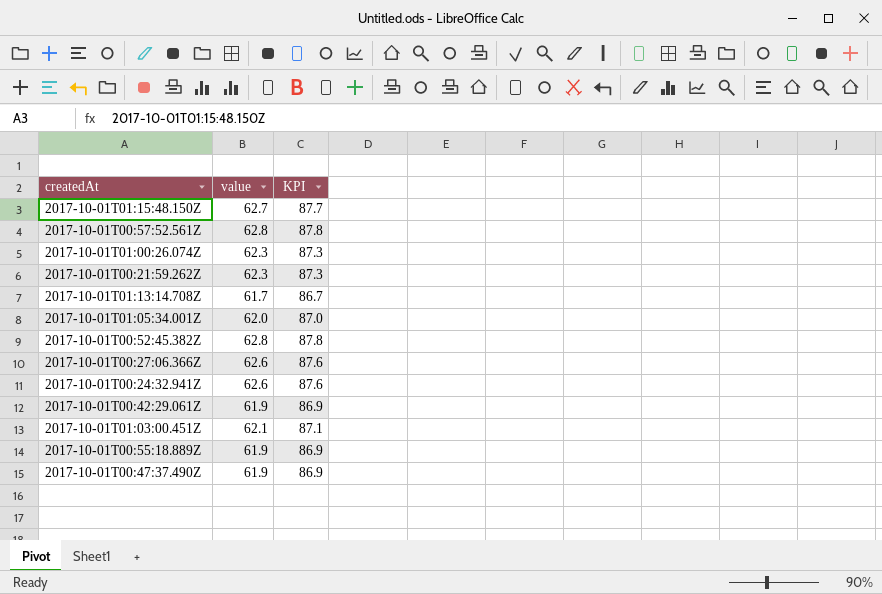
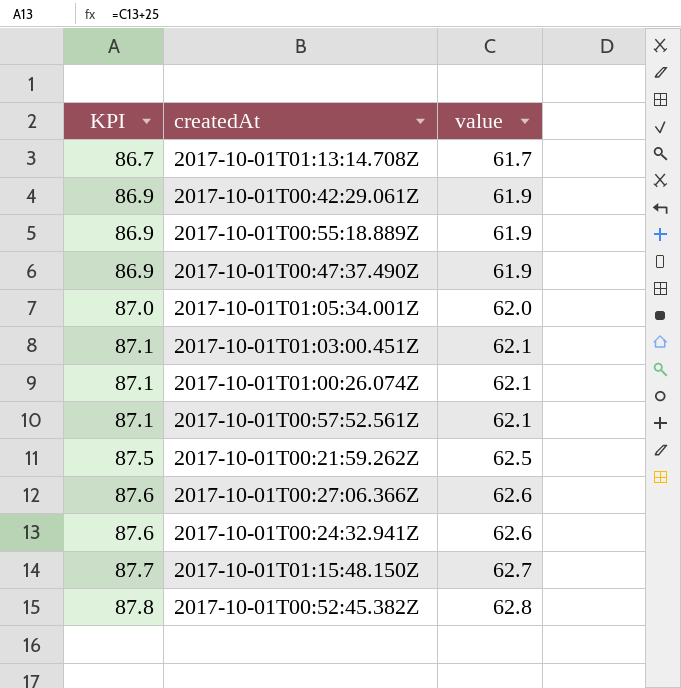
row order: none -> KPI ascending
column KPI | position: 3 -> 1
2017-10-01T01:00:26.074Z | KPI: 87.3 -> 87.1
2017-10-01T01:00:26.074Z | value: 62.3 -> 62.1
2017-10-01T00:57:52.561Z | KPI: 87.8 -> 87.1
2017-10-01T00:57:52.561Z | value: 62.8 -> 62.1
2017-10-01T00:21:59.262Z | KPI: 87.3 -> 87.5
2017-10-01T00:21:59.262Z | value: 62.3 -> 62.5

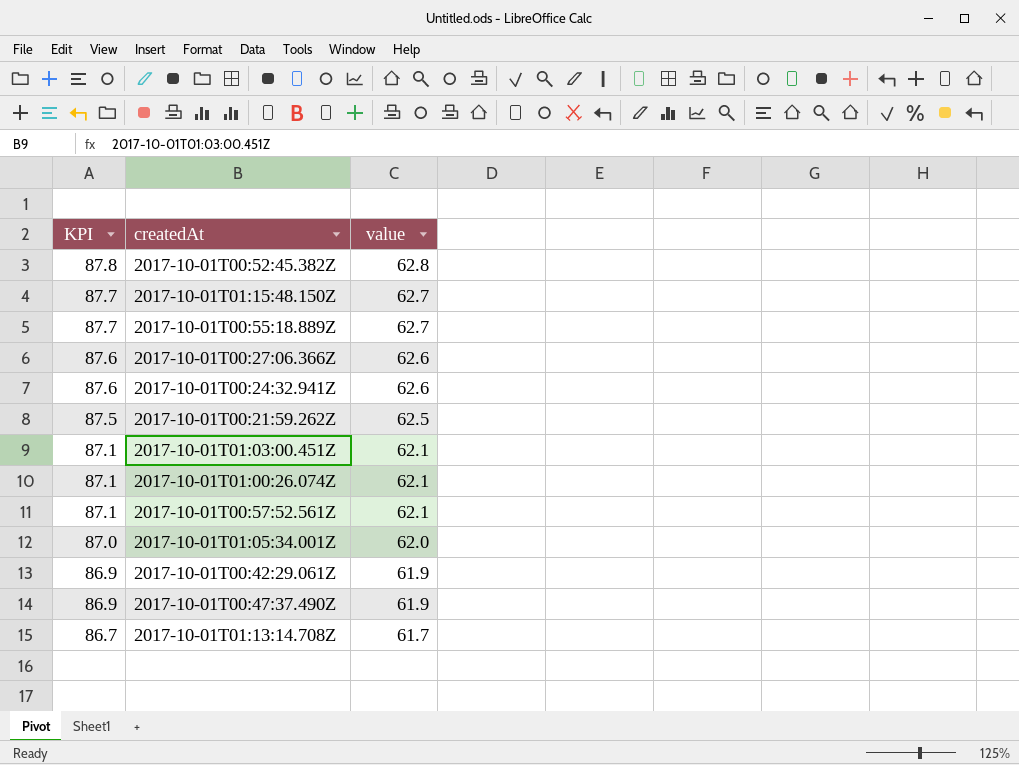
row order: KPI ascending -> KPI descending
2017-10-01T00:55:18.889Z | KPI: 86.9 -> 87.7
2017-10-01T00:55:18.889Z | value: 61.9 -> 62.7

